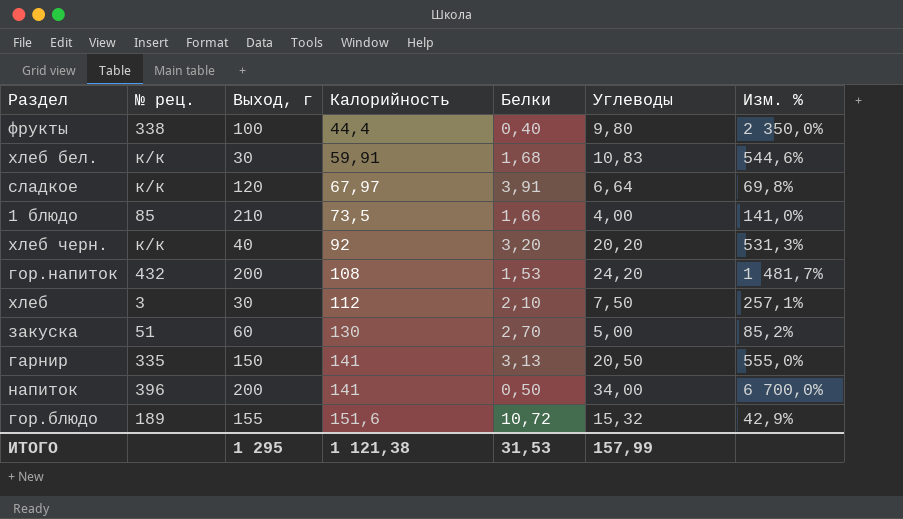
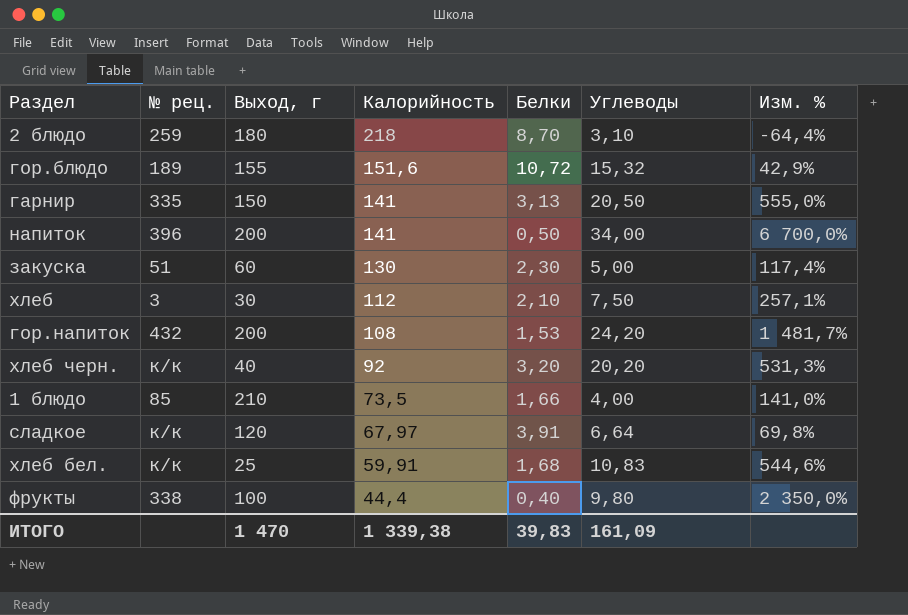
row order: Калорийность ascending -> Калорийность descending
row 2 блюдо: none -> 259 | 180 | 218 | 8,70 | 3,10 | -64,4%
закуска | Белки: 2,70 -> 2,30
закуска | Изм. %: 85,2% -> 117,4%
хлеб бел. | Выход, г: 30 -> 25
ИТОГО | Выход, г: 1 295 -> 1 470
ИТОГО | Калорийность: 1 121,38 -> 1 339,38
ИТОГО | Белки: 31,53 -> 39,83
ИТОГО | Углеводы: 157,99 -> 161,09

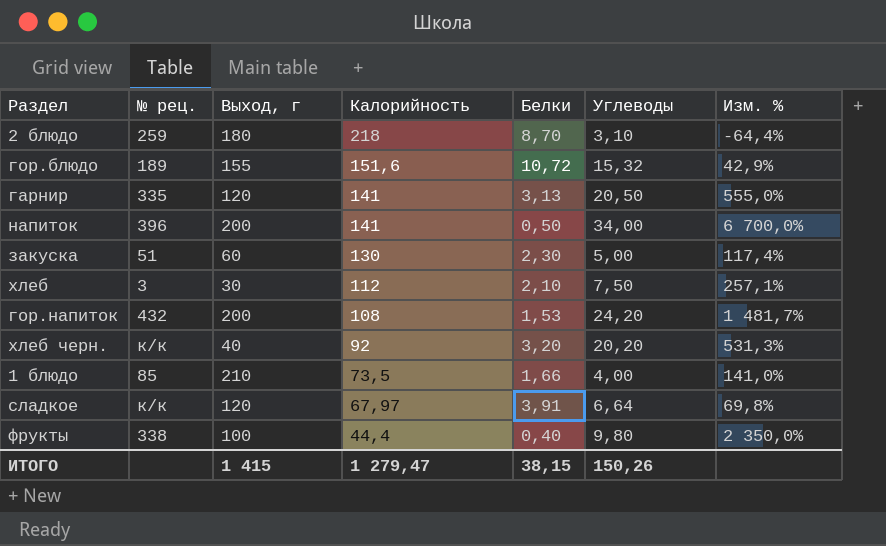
row хлеб бел.: к/к | 25 | 59,91 | 1,68 | 10,83 | 544,6% -> none
гарнир | Выход, г: 150 -> 120
ИТОГО | Выход, г: 1 470 -> 1 415
ИТОГО | Калорийность: 1 339,38 -> 1 279,47
ИТОГО | Белки: 39,83 -> 38,15
ИТОГО | Углеводы: 161,09 -> 150,26

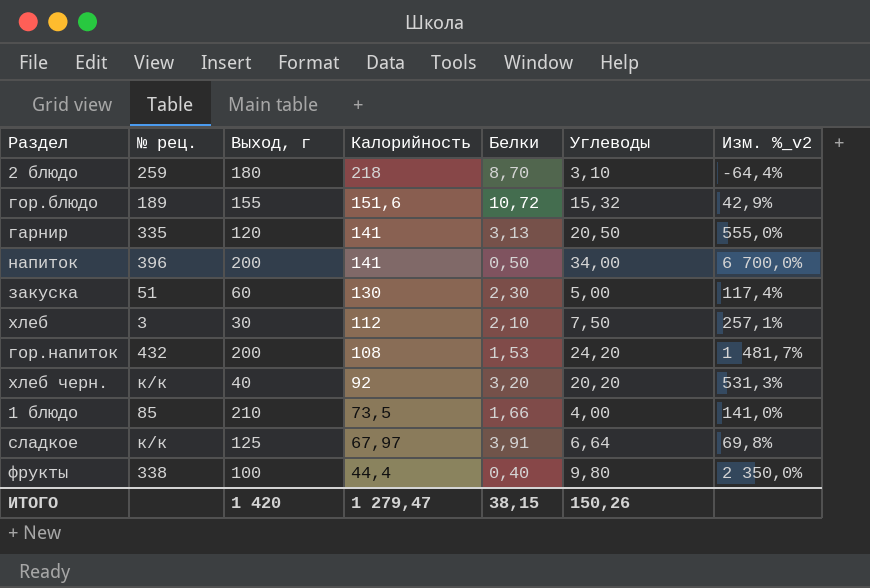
column name: Изм. % -> Изм. %_v2
сладкое | Выход, г: 120 -> 125
ИТОГО | Выход, г: 1 415 -> 1 420

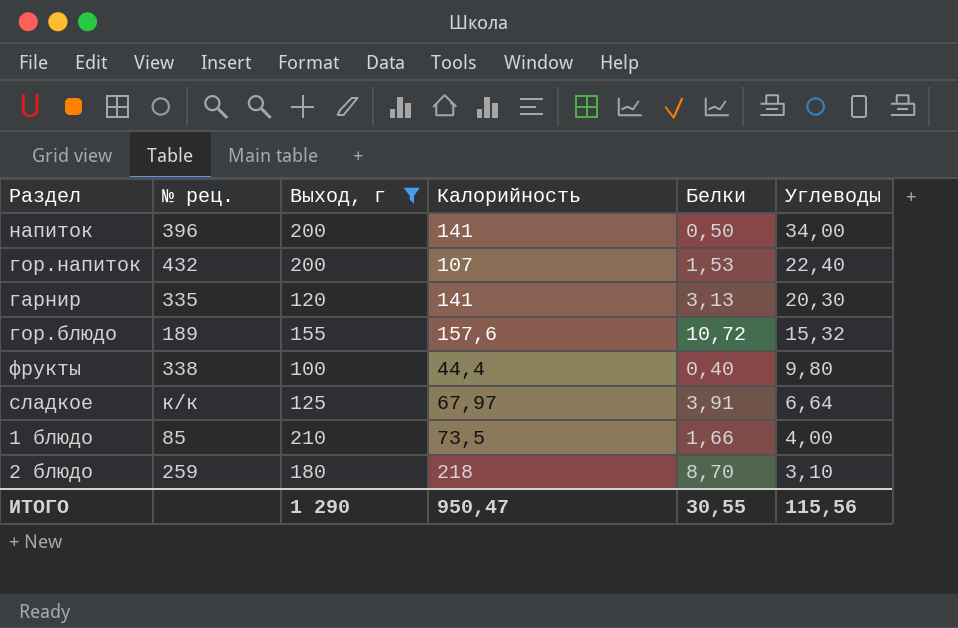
filter: none -> Выход, г >= 100
row order: Калорийность descending -> Углеводы descending
column Изм. %_v2 | formula: ([Углеводы] - [Белки]) / [Белки] -> none
гор.напиток | Калорийность: 108 -> 107
гор.напиток | Углеводы: 24,20 -> 22,40
гарнир | Углеводы: 20,50 -> 20,30
гор.блюдо | Калорийность: 151,6 -> 157,6
ИТОГО | Выход, г: 1 420 -> 1 290
ИТОГО | Калорийность: 1 279,47 -> 950,47
ИТОГО | Белки: 38,15 -> 30,55
ИТОГО | Углеводы: 150,26 -> 115,56

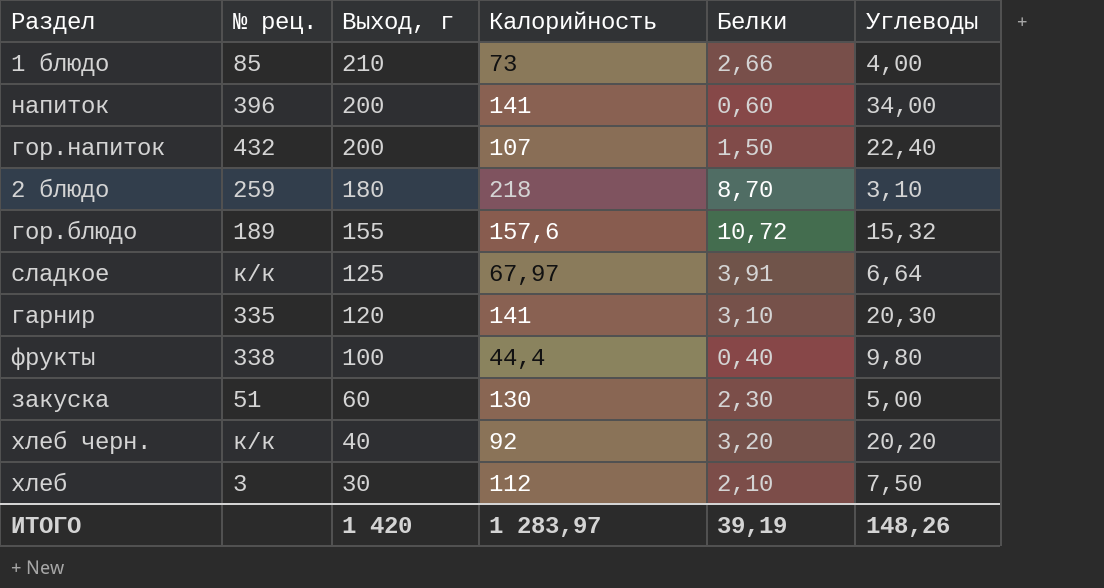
filter: Выход, г >= 100 -> none
row order: Углеводы descending -> Выход, г descending
1 блюдо | Калорийность: 73,5 -> 73
1 блюдо | Белки: 1,66 -> 2,66
напиток | Белки: 0,50 -> 0,60
гор.напиток | Белки: 1,53 -> 1,50
гарнир | Белки: 3,13 -> 3,10
ИТОГО | Выход, г: 1 290 -> 1 420
ИТОГО | Калорийность: 950,47 -> 1 283,97
ИТОГО | Белки: 30,55 -> 39,19
ИТОГО | Углеводы: 115,56 -> 148,26

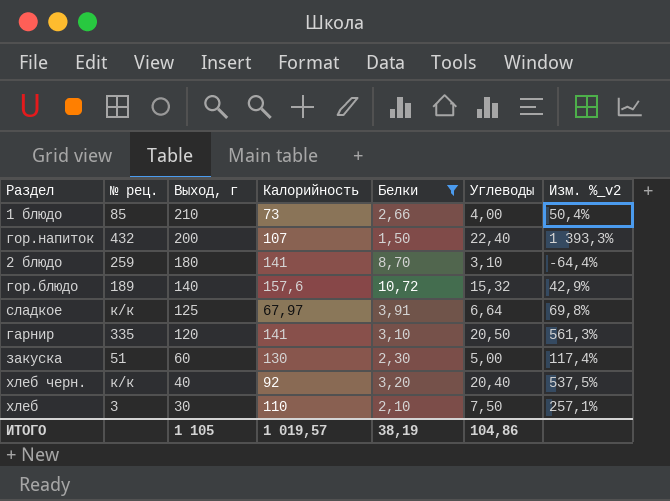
filter: none -> Белки >= 1,50
column Изм. %_v2 | formula: none -> ([Углеводы] - [Белки]) / [Белки]
2 блюдо | Калорийность: 218 -> 141
гор.блюдо | Выход, г: 155 -> 140
гарнир | Углеводы: 20,30 -> 20,50
хлеб черн. | Углеводы: 20,20 -> 20,40
хлеб | Калорийность: 112 -> 110
ИТОГО | Выход, г: 1 420 -> 1 105
ИТОГО | Калорийность: 1 283,97 -> 1 019,57
ИТОГО | Белки: 39,19 -> 38,19
ИТОГО | Углеводы: 148,26 -> 104,86

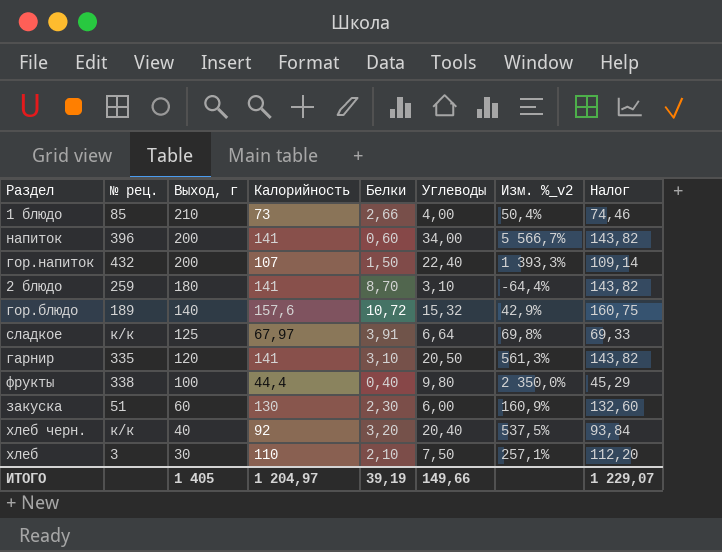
filter: Белки >= 1,50 -> none
column Налог | formula: none -> [Калорийность] * 1,02
закуска | Углеводы: 5,00 -> 6,00
закуска | Изм. %_v2: 117,4% -> 160,9%
ИТОГО | Выход, г: 1 105 -> 1 405
ИТОГО | Калорийность: 1 019,57 -> 1 204,97
ИТОГО | Белки: 38,19 -> 39,19
ИТОГО | Углеводы: 104,86 -> 149,66

